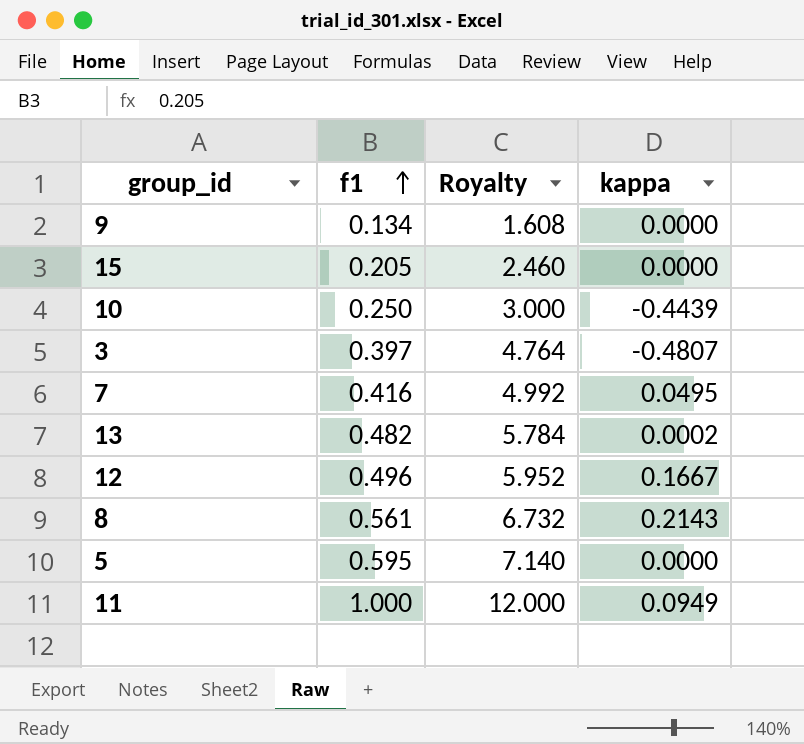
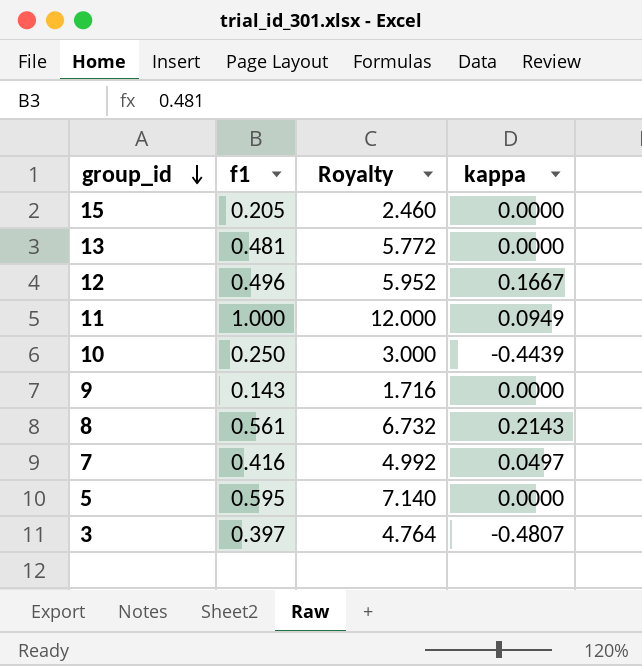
row order: f1 ascending -> group_id descending
13 | f1: 0.482 -> 0.481
13 | Royalty: 5.784 -> 5.772
13 | kappa: 0.0002 -> 0.0000
9 | f1: 0.134 -> 0.143
9 | Royalty: 1.608 -> 1.716
7 | kappa: 0.0495 -> 0.0497

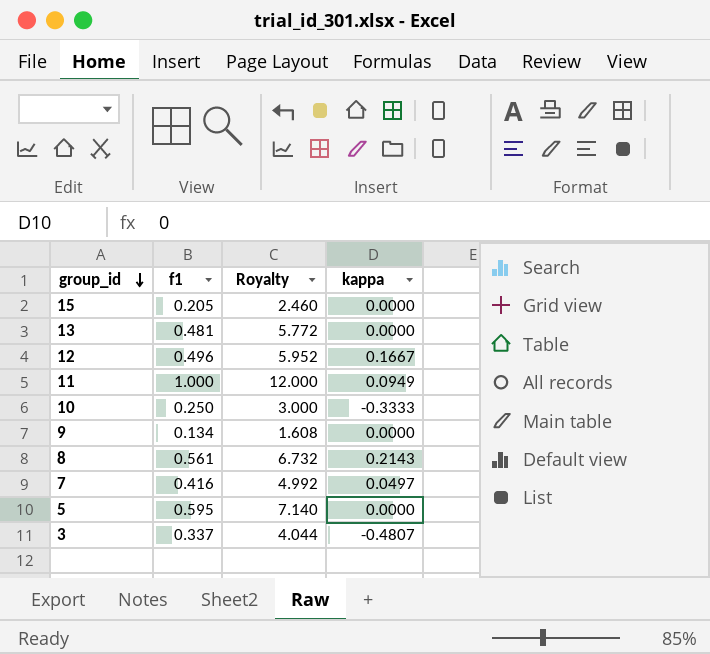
10 | kappa: -0.4439 -> -0.3333
9 | f1: 0.143 -> 0.134
9 | Royalty: 1.716 -> 1.608
3 | f1: 0.397 -> 0.337
3 | Royalty: 4.764 -> 4.044

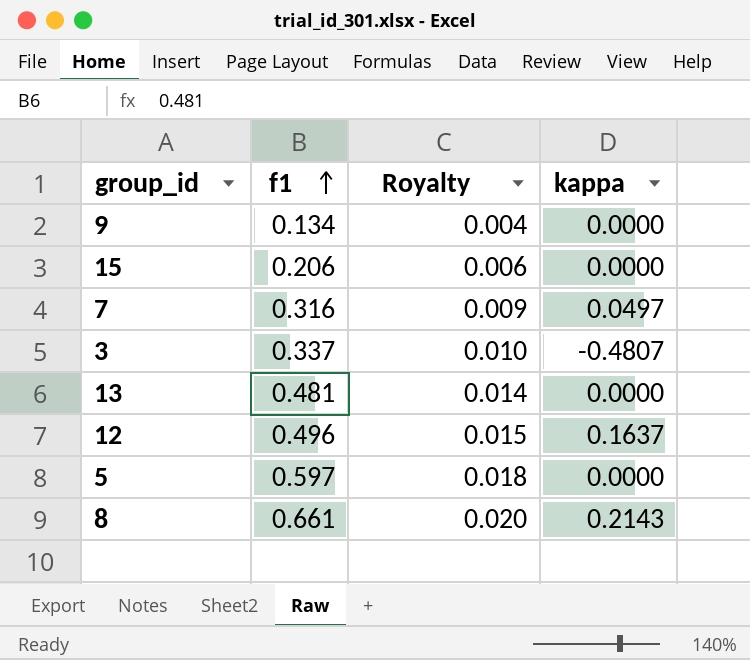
row order: group_id descending -> f1 ascending
column Royalty | formula: [f1] * 12 -> [f1] * 0.03
row 11: 1.000 | 12.000 | 0.0949 -> none
row 10: 0.250 | 3.000 | -0.3333 -> none
15 | f1: 0.205 -> 0.206
7 | f1: 0.416 -> 0.316
12 | kappa: 0.1667 -> 0.1637
5 | f1: 0.595 -> 0.597
8 | f1: 0.561 -> 0.661

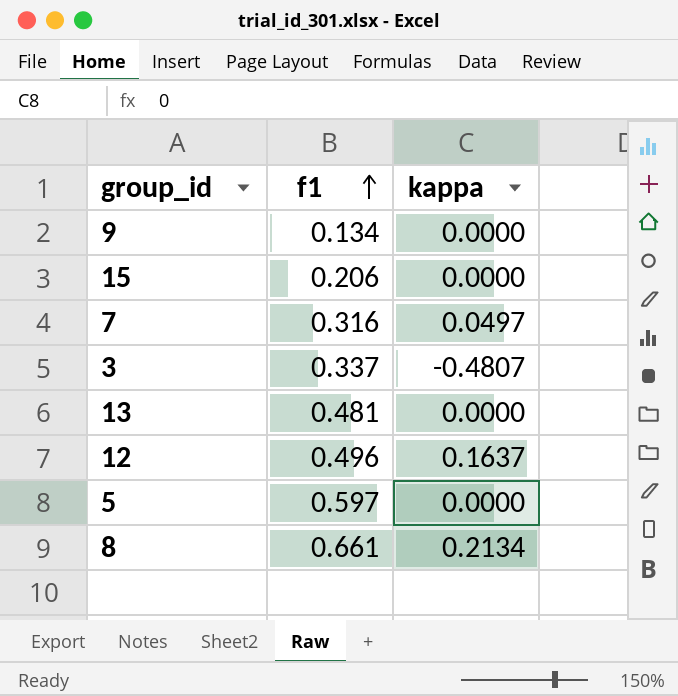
column Royalty | formula: [f1] * 0.03 -> none
8 | kappa: 0.2143 -> 0.2134

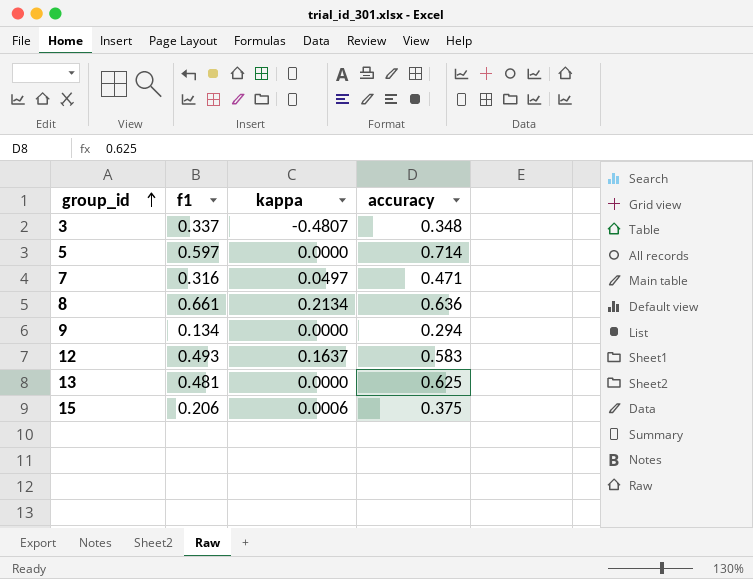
row order: f1 ascending -> group_id ascending
column accuracy | position: none -> 4
12 | f1: 0.496 -> 0.493
15 | kappa: 0.0000 -> 0.0006

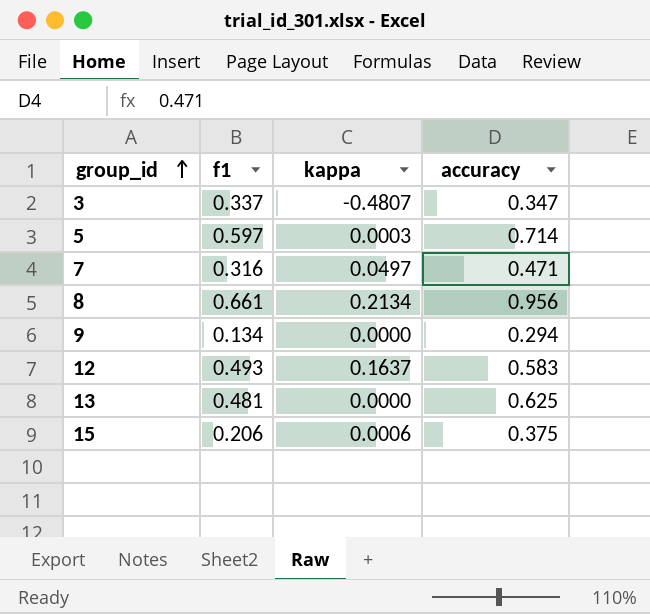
3 | accuracy: 0.348 -> 0.347
5 | kappa: 0.0000 -> 0.0003
8 | accuracy: 0.636 -> 0.956

